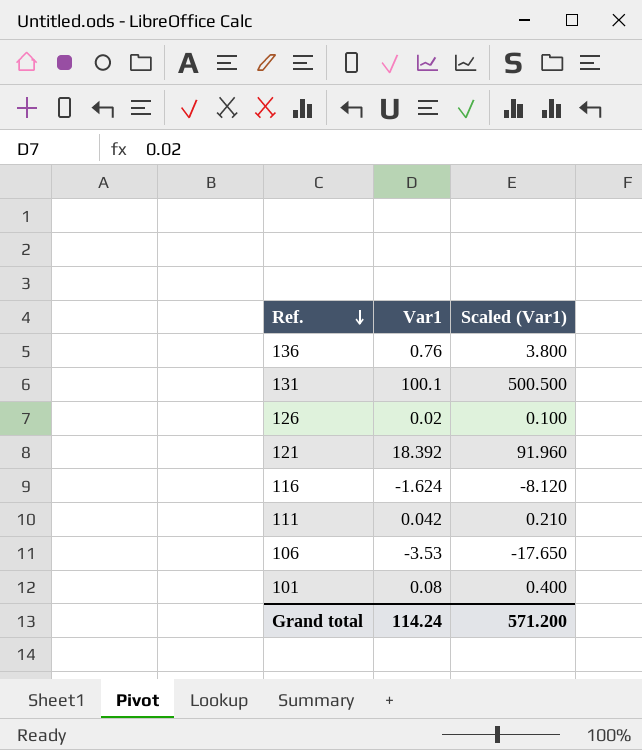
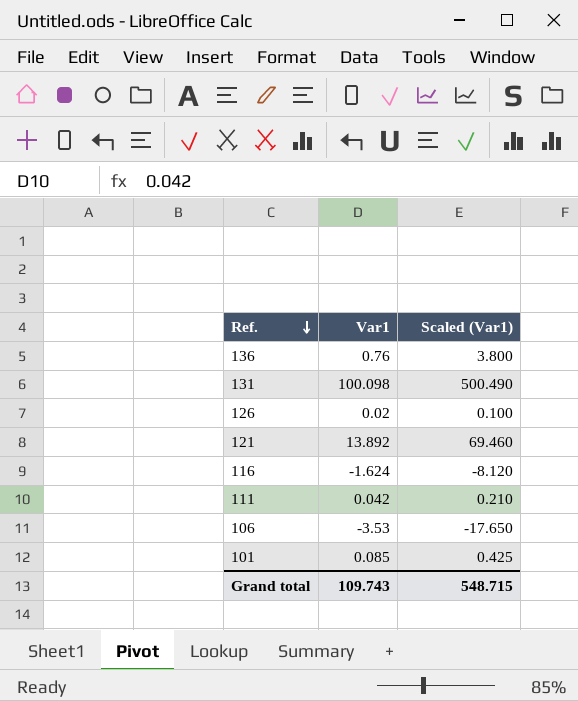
131 | Var1: 100.1 -> 100.098
131 | Scaled (Var1): 500.500 -> 500.490
121 | Var1: 18.392 -> 13.892
121 | Scaled (Var1): 91.960 -> 69.460
101 | Var1: 0.08 -> 0.085
101 | Scaled (Var1): 0.400 -> 0.425
Grand total | Var1: 114.24 -> 109.743
Grand total | Scaled (Var1): 571.200 -> 548.715

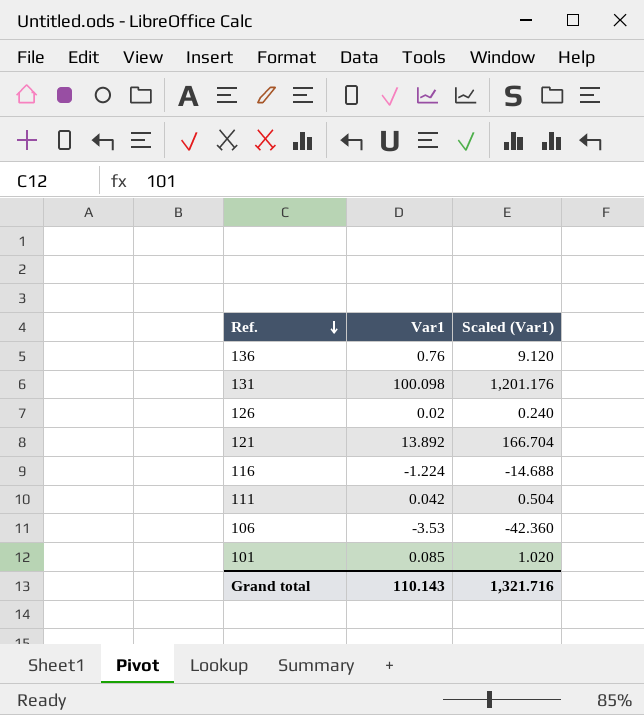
column Scaled (Var1) | formula: [Var1] * 5 -> [Var1] * 12
116 | Var1: -1.624 -> -1.224
Grand total | Var1: 109.743 -> 110.143
Grand total | Scaled (Var1): 548.715 -> 1,321.716

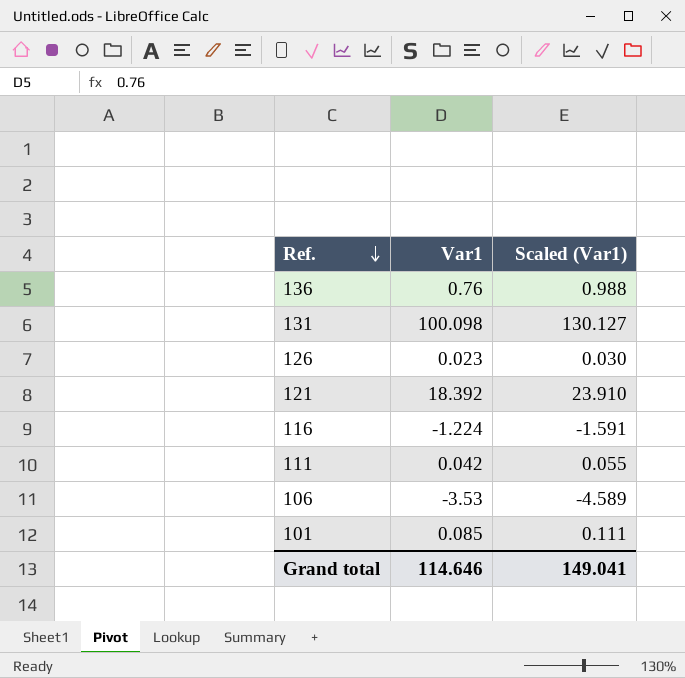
column Scaled (Var1) | formula: [Var1] * 12 -> [Var1] * 1.3
126 | Var1: 0.02 -> 0.023
121 | Var1: 13.892 -> 18.392
Grand total | Var1: 110.143 -> 114.646
Grand total | Scaled (Var1): 1,321.716 -> 149.041

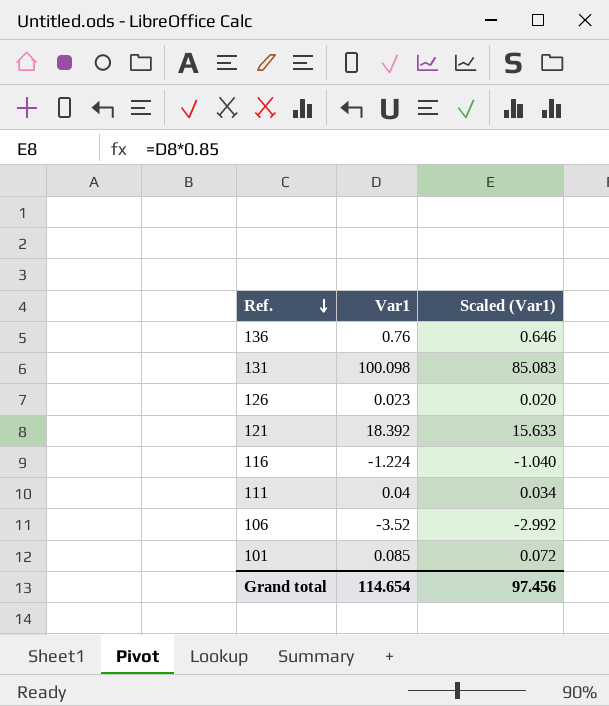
column Scaled (Var1) | formula: [Var1] * 1.3 -> [Var1] * 0.85
111 | Var1: 0.042 -> 0.04
106 | Var1: -3.53 -> -3.52
Grand total | Var1: 114.646 -> 114.654
Grand total | Scaled (Var1): 149.041 -> 97.456

